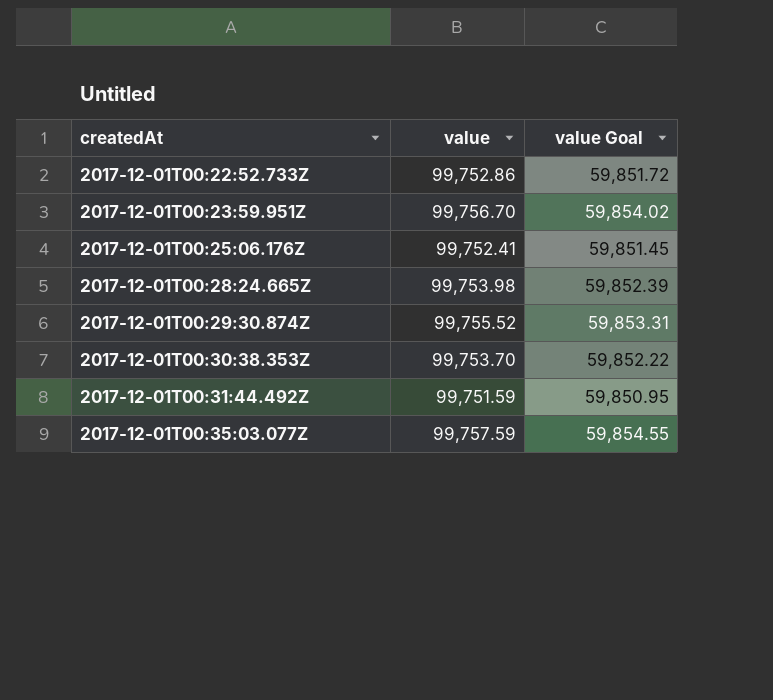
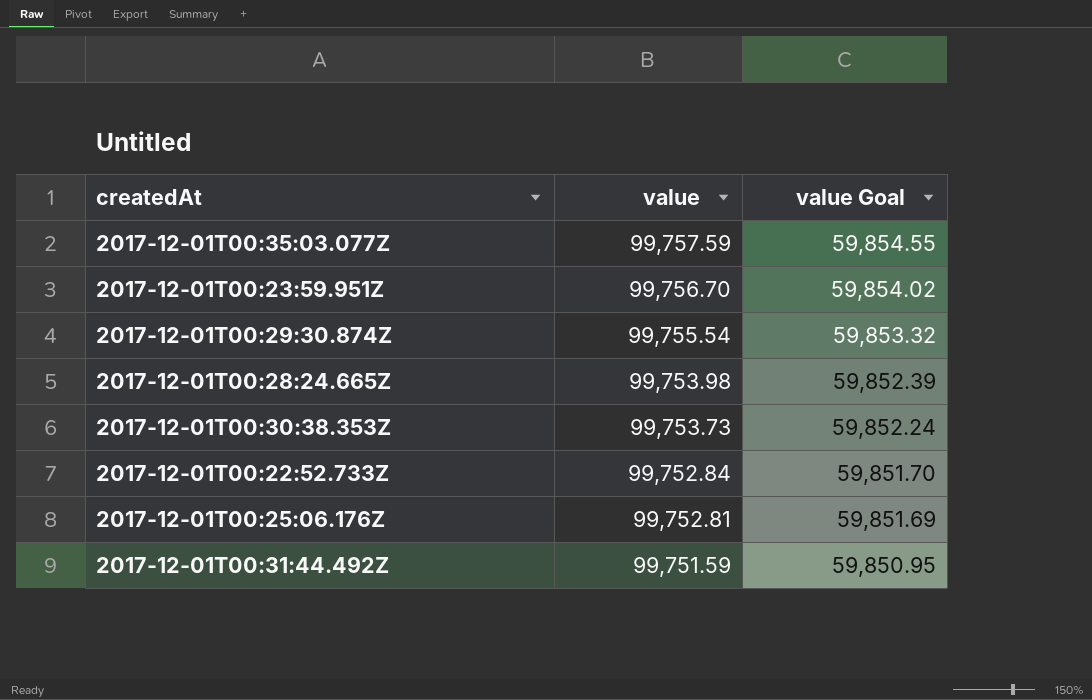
row order: createdAt ascending -> value descending
2017-12-01T00:29:30.874Z | value: 99,755.52 -> 99,755.54
2017-12-01T00:29:30.874Z | value Goal: 59,853.31 -> 59,853.32
2017-12-01T00:30:38.353Z | value: 99,753.70 -> 99,753.73
2017-12-01T00:30:38.353Z | value Goal: 59,852.22 -> 59,852.24
2017-12-01T00:22:52.733Z | value: 99,752.86 -> 99,752.84
2017-12-01T00:22:52.733Z | value Goal: 59,851.72 -> 59,851.70
2017-12-01T00:25:06.176Z | value: 99,752.41 -> 99,752.81
2017-12-01T00:25:06.176Z | value Goal: 59,851.45 -> 59,851.69

